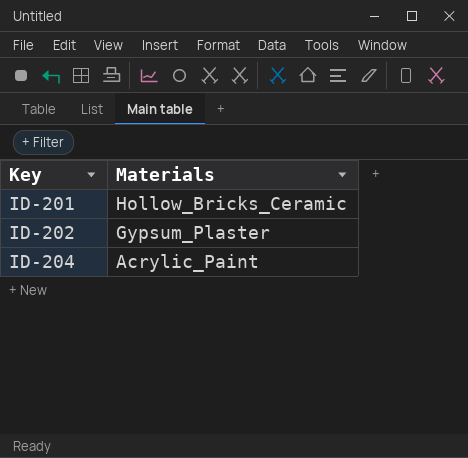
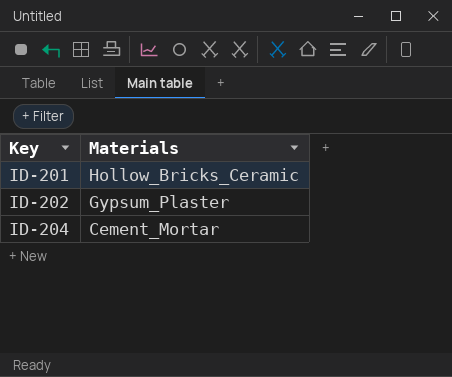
ID-204 | Materials: Acrylic_Paint -> Cement_Mortar

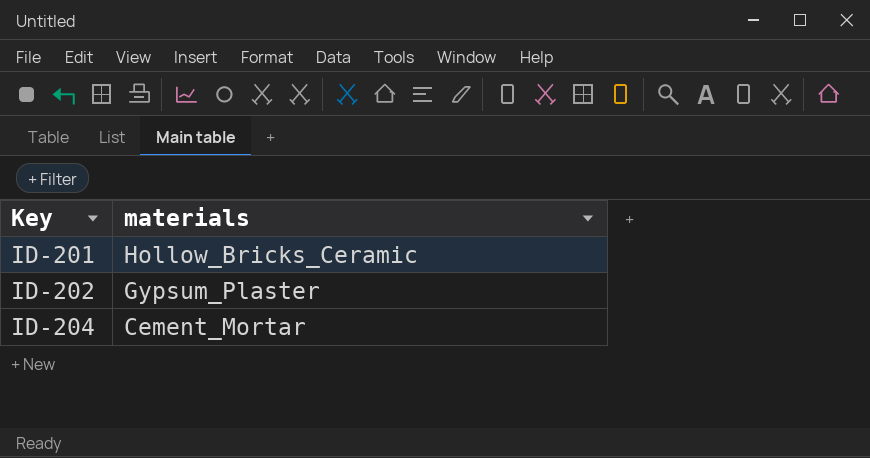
column name: Materials -> materials

